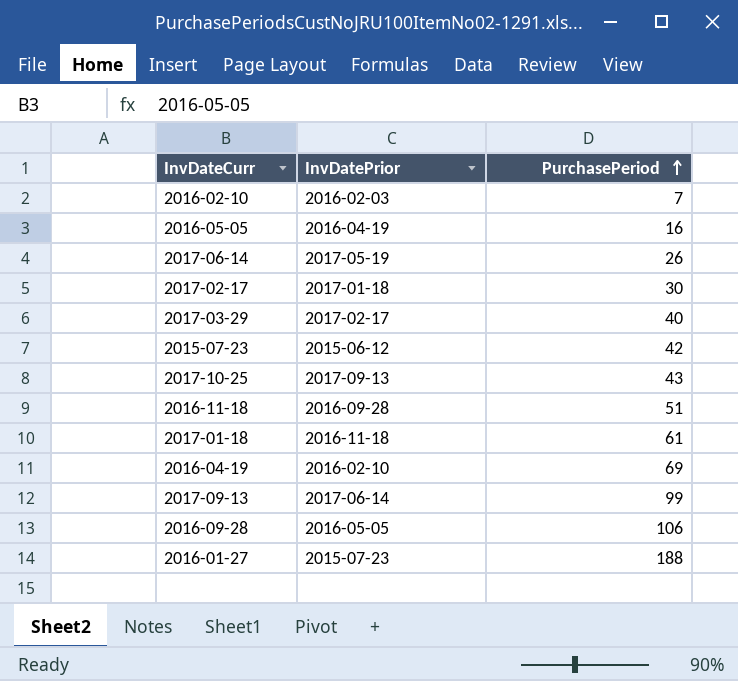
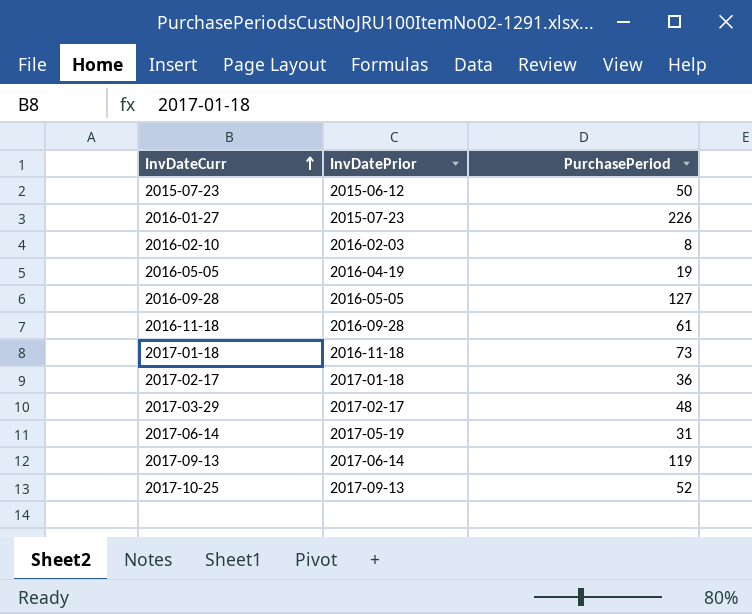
row order: PurchasePeriod ascending -> InvDateCurr ascending
row 2016-04-19: 2016-02-10 | 69 -> none
2015-07-23 | PurchasePeriod: 42 -> 50
2016-01-27 | PurchasePeriod: 188 -> 226
2016-02-10 | PurchasePeriod: 7 -> 8
2016-05-05 | PurchasePeriod: 16 -> 19
2016-09-28 | PurchasePeriod: 106 -> 127
2016-11-18 | PurchasePeriod: 51 -> 61
2017-01-18 | PurchasePeriod: 61 -> 73
2017-02-17 | PurchasePeriod: 30 -> 36
2017-03-29 | PurchasePeriod: 40 -> 48
2017-06-14 | PurchasePeriod: 26 -> 31
2017-09-13 | PurchasePeriod: 99 -> 119
2017-10-25 | PurchasePeriod: 43 -> 52

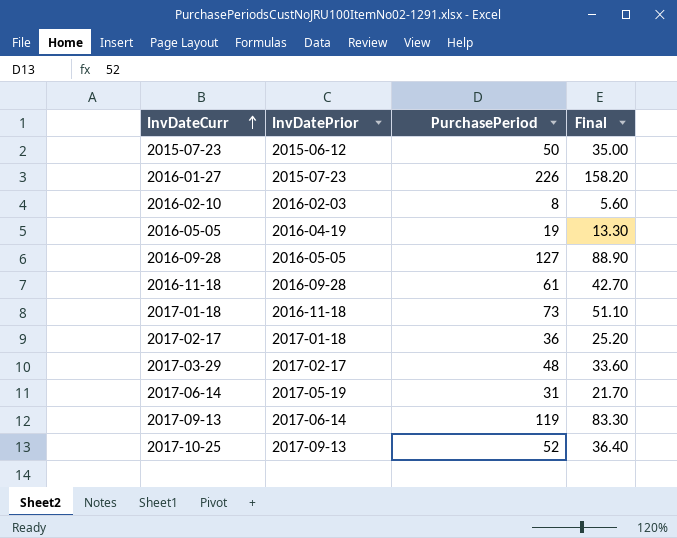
column Final | formula: none -> [PurchasePeriod] * 0.7

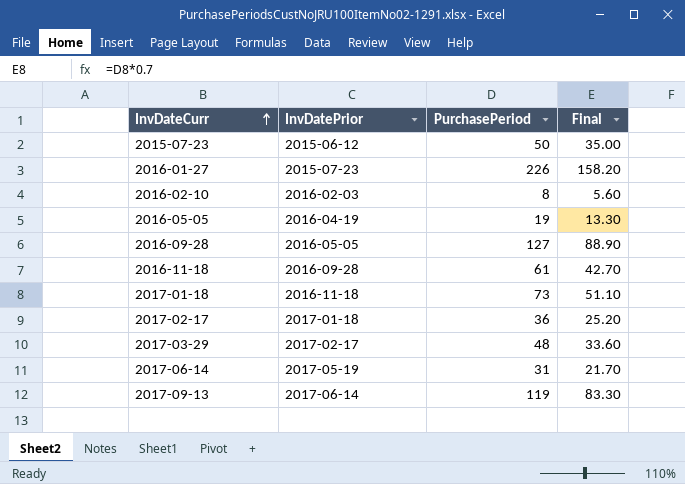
row 2017-10-25: 2017-09-13 | 52 | 36.40 -> none

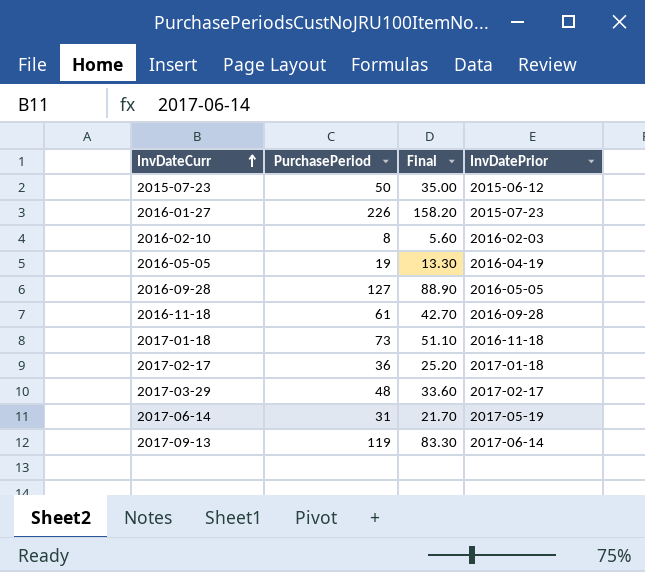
column InvDatePrior | position: 2 -> 4

